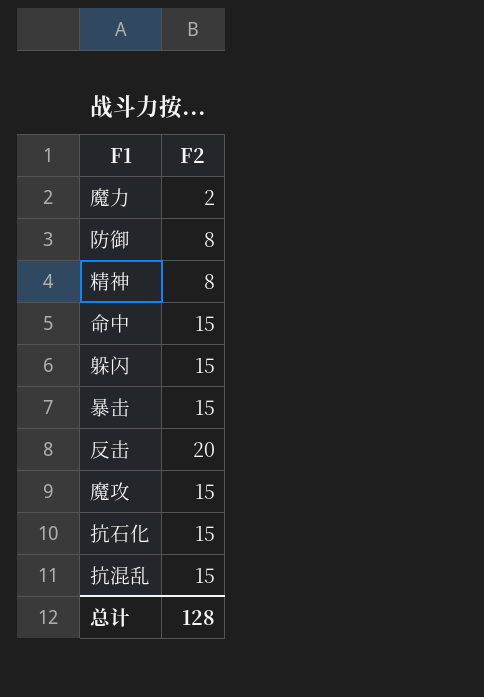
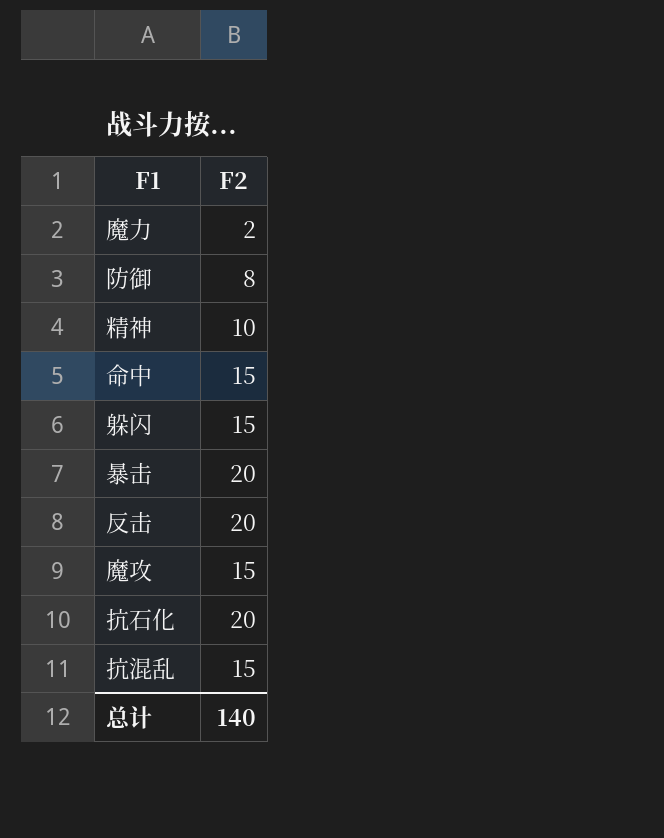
精神 | F2: 8 -> 10
暴击 | F2: 15 -> 20
抗石化 | F2: 15 -> 20
总计 | F2: 128 -> 140

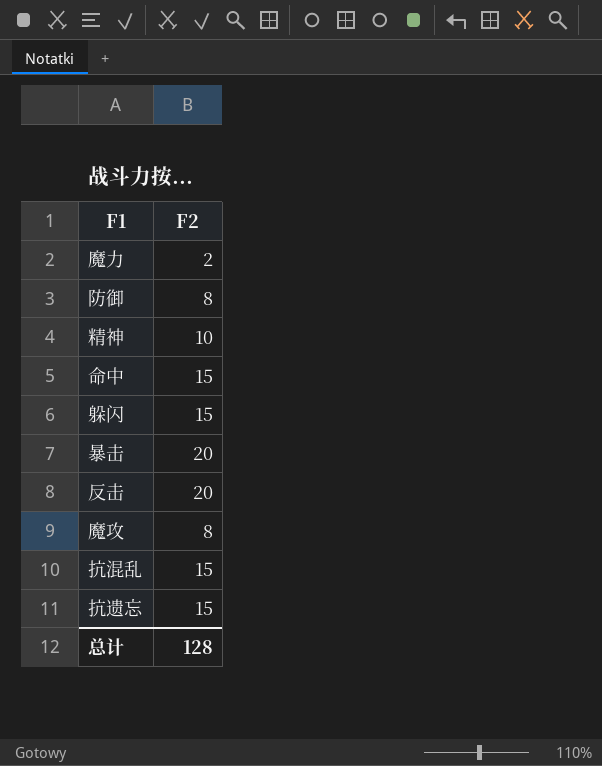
row 抗石化: 20 -> none
魔攻 | F2: 15 -> 8
row 抗遗忘: none -> 15
总计 | F2: 140 -> 128

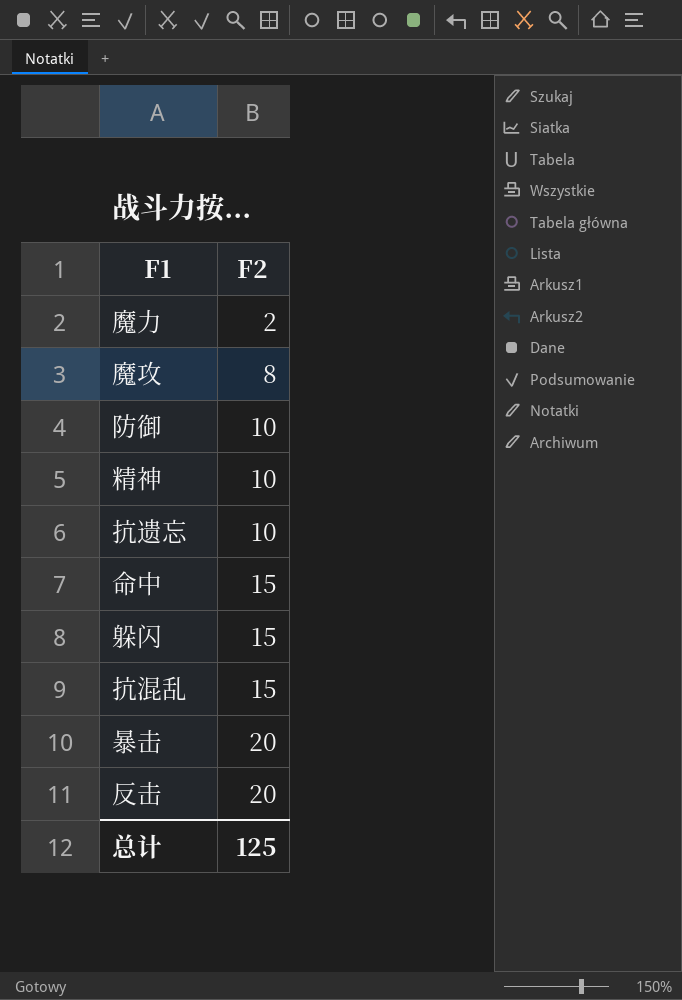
row order: none -> F2 ascending
防御 | F2: 8 -> 10
抗遗忘 | F2: 15 -> 10
总计 | F2: 128 -> 125

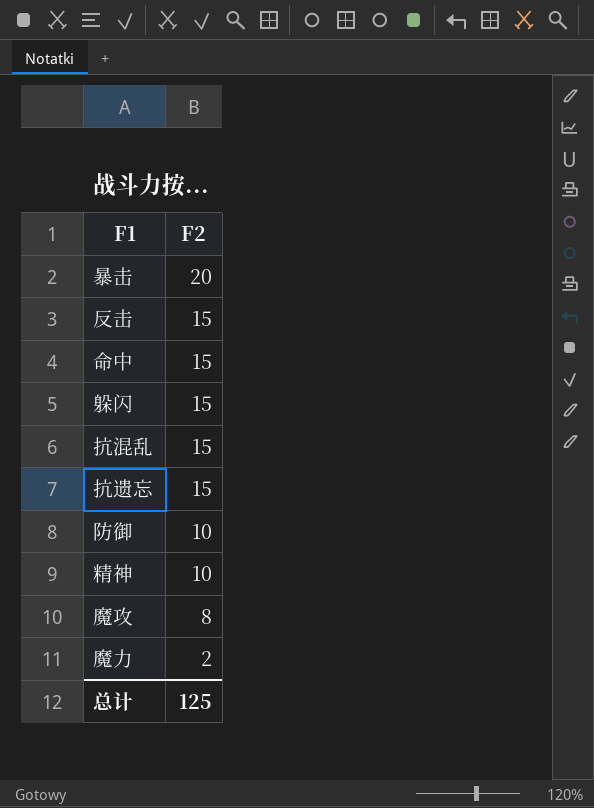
row order: F2 ascending -> F2 descending
反击 | F2: 20 -> 15
抗遗忘 | F2: 10 -> 15

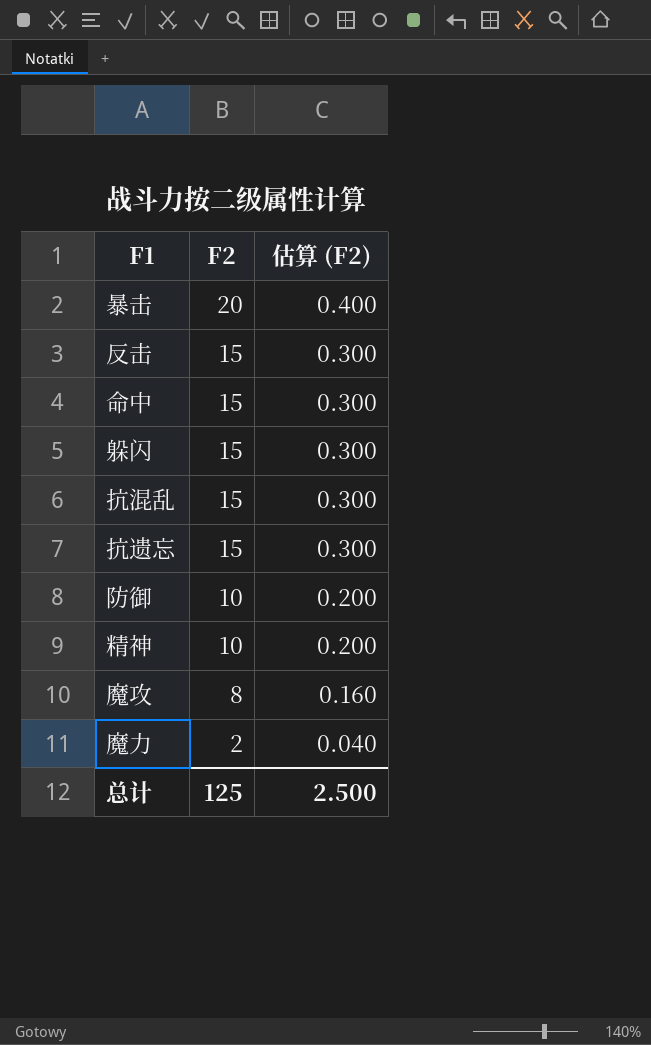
column 估算 (F2) | formula: none -> [F2] * 0.02

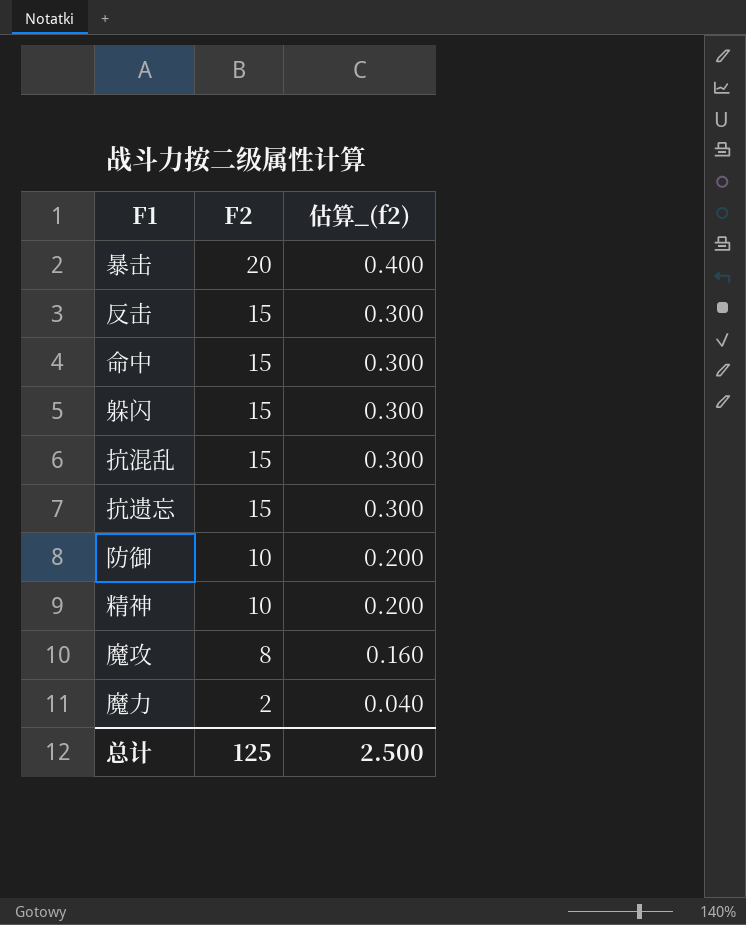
column name: 估算 (F2) -> 估算_(f2)

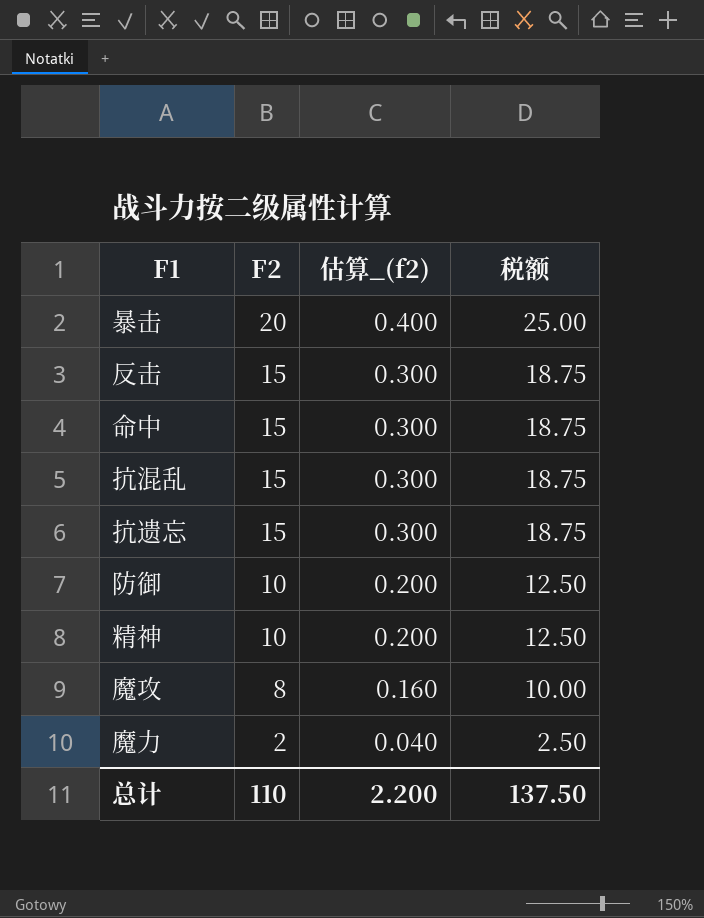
column 税额 | formula: none -> [F2] * 1.25
row 躲闪: 15 | 0.300 -> none
总计 | F2: 125 -> 110
总计 | 估算_(f2): 2.500 -> 2.200

